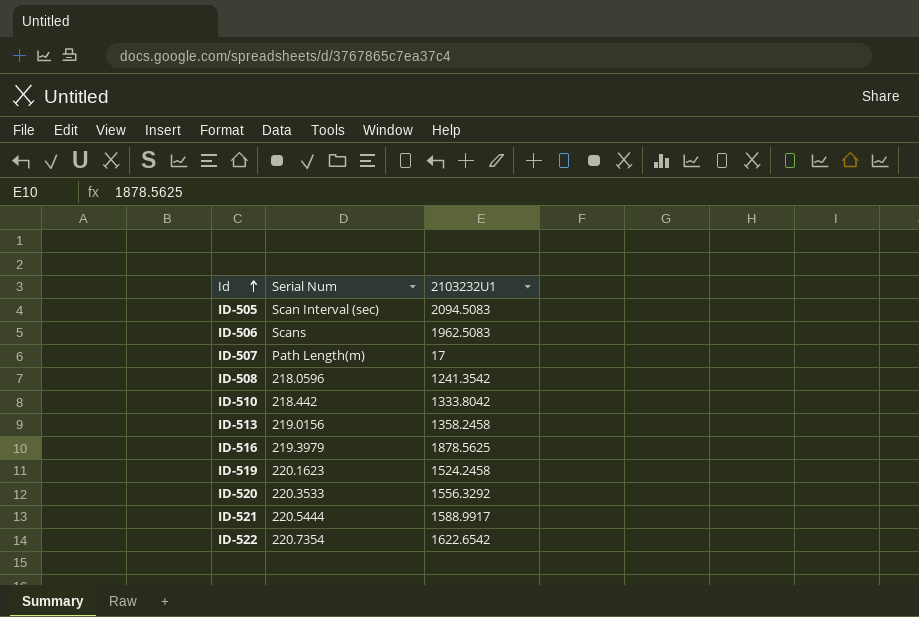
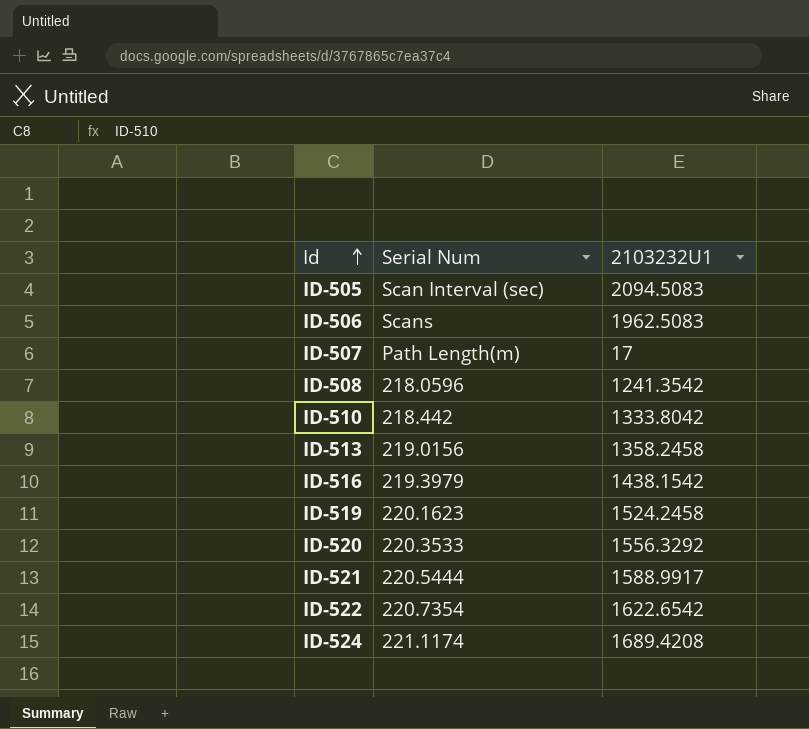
ID-516 | 2103232U1: 1878.5625 -> 1438.1542
row ID-524: none -> 221.1174 | 1689.4208

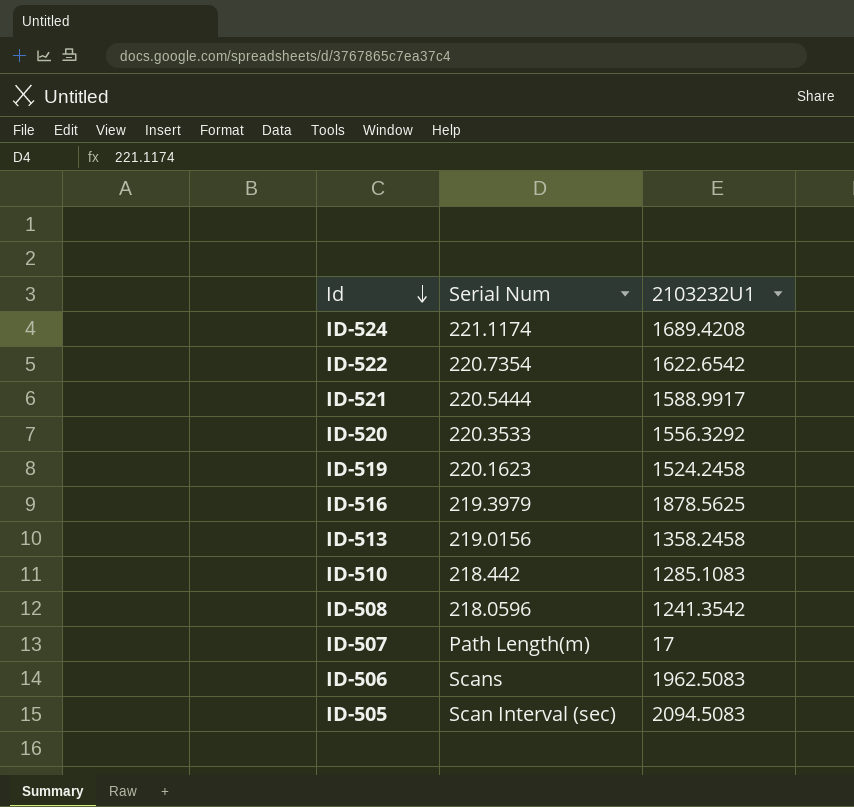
row order: Id ascending -> Id descending
ID-516 | 2103232U1: 1438.1542 -> 1878.5625
ID-510 | 2103232U1: 1333.8042 -> 1285.1083

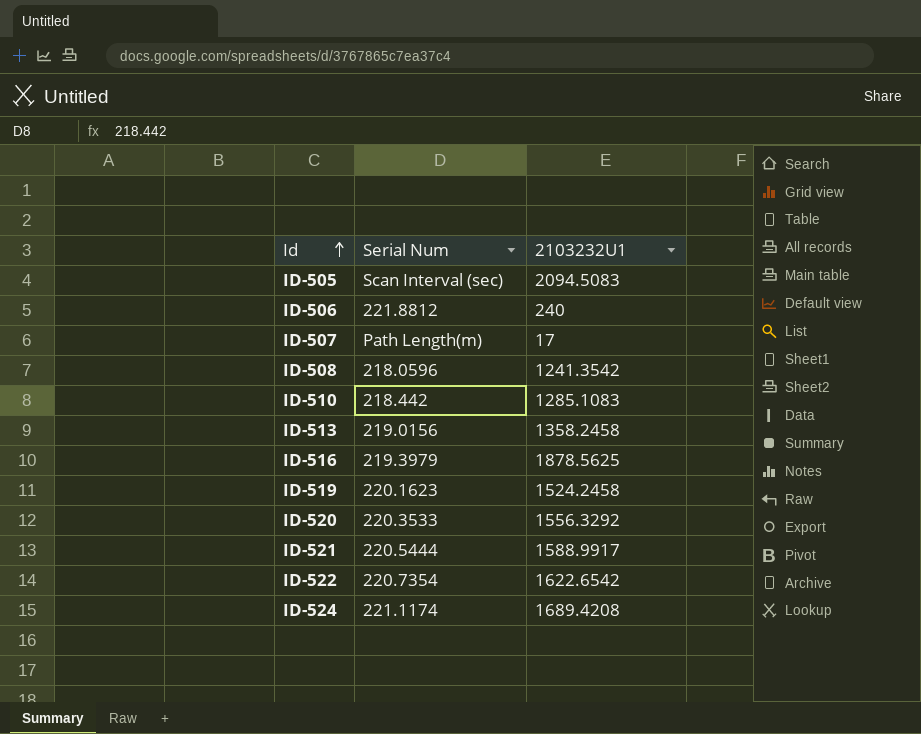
row order: Id descending -> Id ascending
ID-506 | Serial Num: Scans -> 221.8812
ID-506 | 2103232U1: 1962.5083 -> 240

